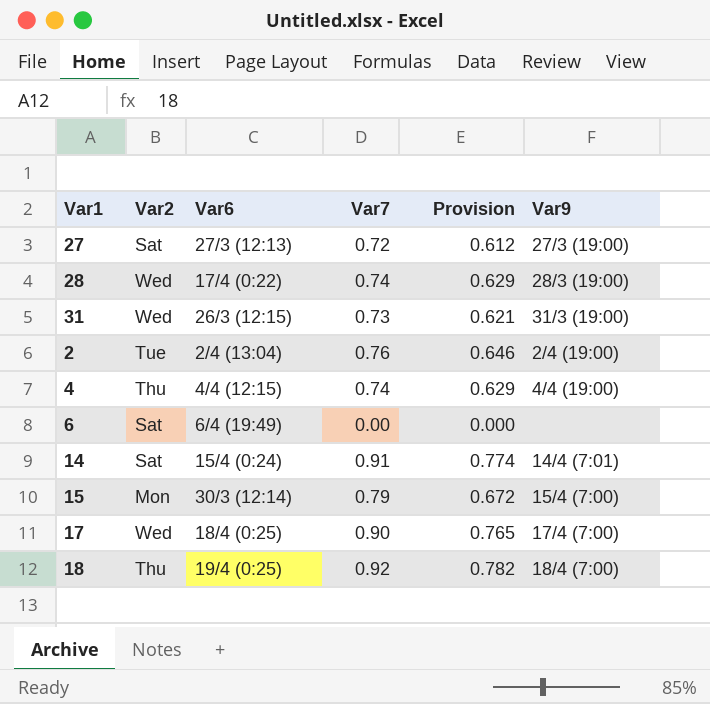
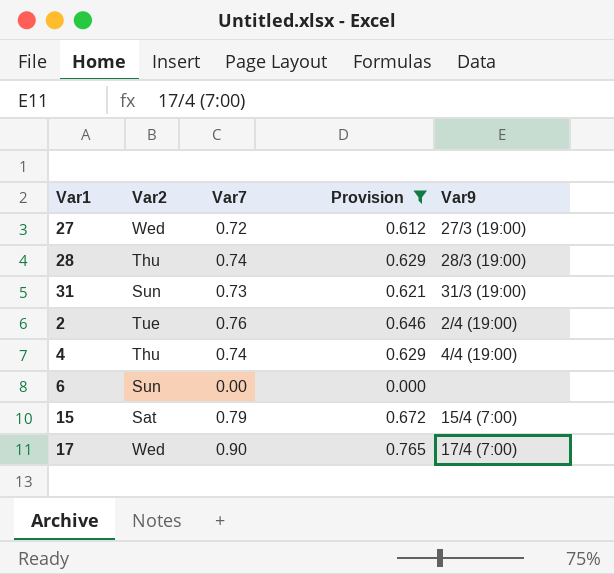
filter: none -> Provision <= 0.765
column Var6 | position: 3 -> none
27 | Var2: Sat -> Wed
28 | Var2: Wed -> Thu
31 | Var2: Wed -> Sun
6 | Var2: Sat -> Sun
15 | Var2: Mon -> Sat

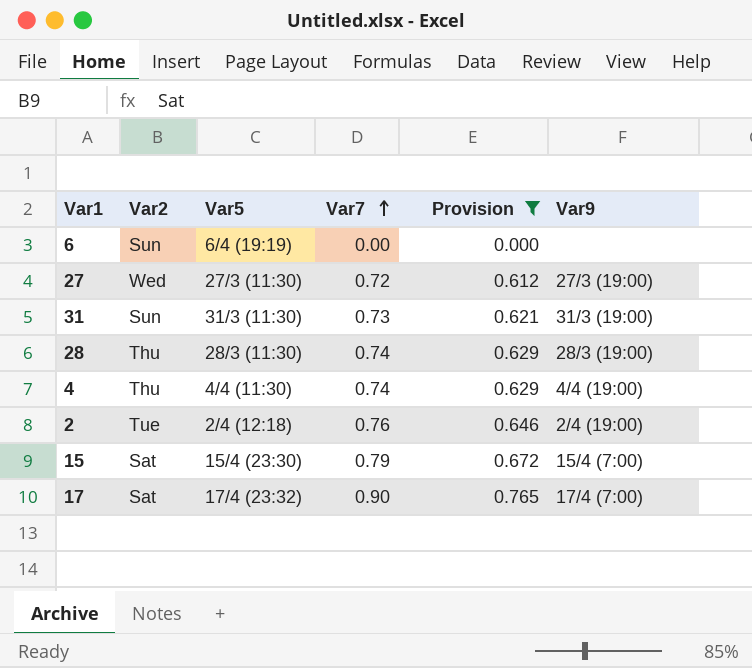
row order: none -> Var7 ascending
column Var5 | position: none -> 3
17 | Var2: Wed -> Sat

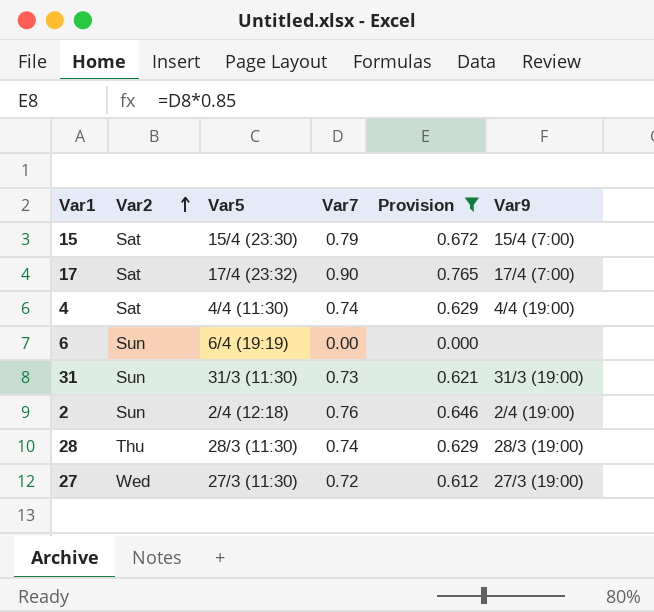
row order: Var7 ascending -> Var2 ascending
4 | Var2: Thu -> Sat
2 | Var2: Tue -> Sun

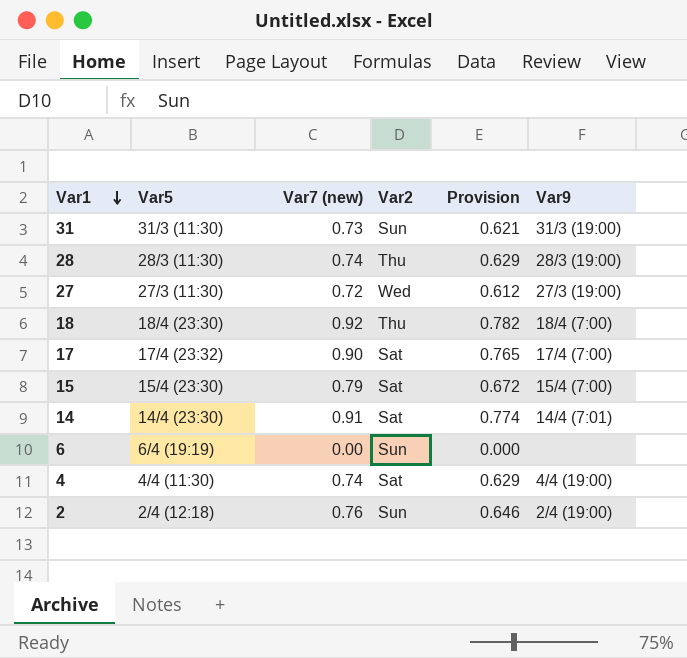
filter: Provision <= 0.765 -> none
row order: Var2 ascending -> Var1 descending
column name: Var7 -> Var7 (new)
column Var2 | position: 2 -> 4

